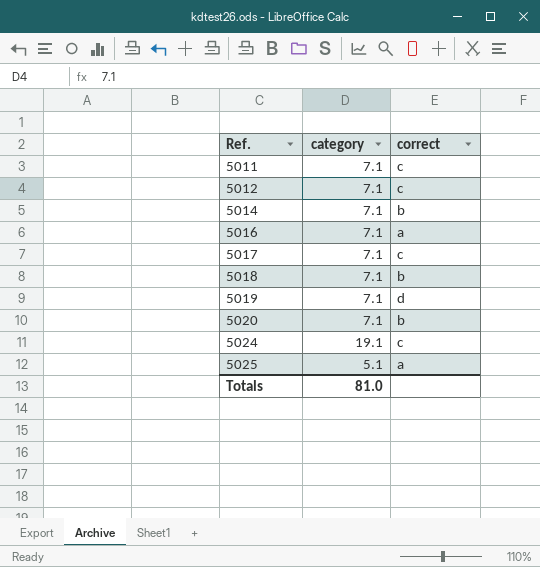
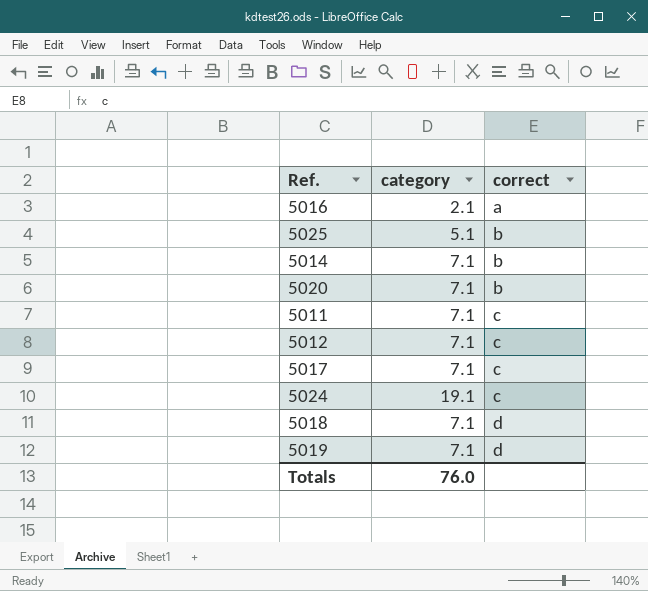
row order: Ref. ascending -> correct ascending
5016 | category: 7.1 -> 2.1
5025 | correct: a -> b
5018 | correct: b -> d
Totals | category: 81.0 -> 76.0

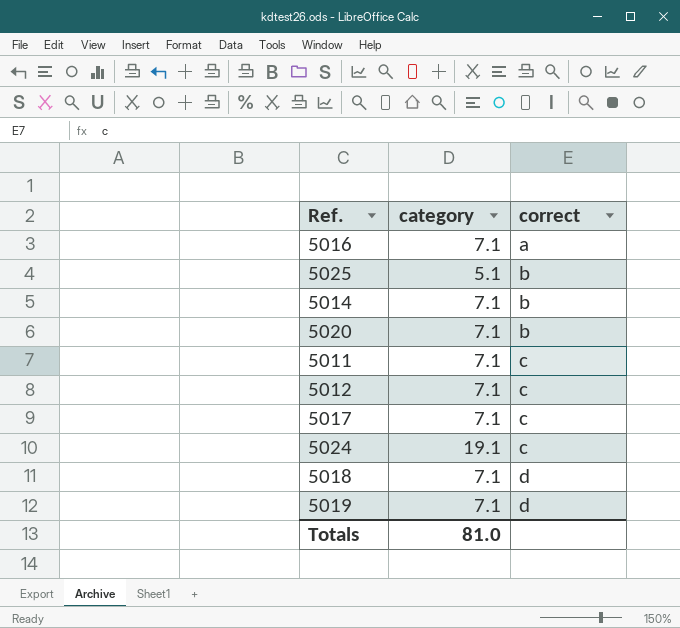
5016 | category: 2.1 -> 7.1
Totals | category: 76.0 -> 81.0

